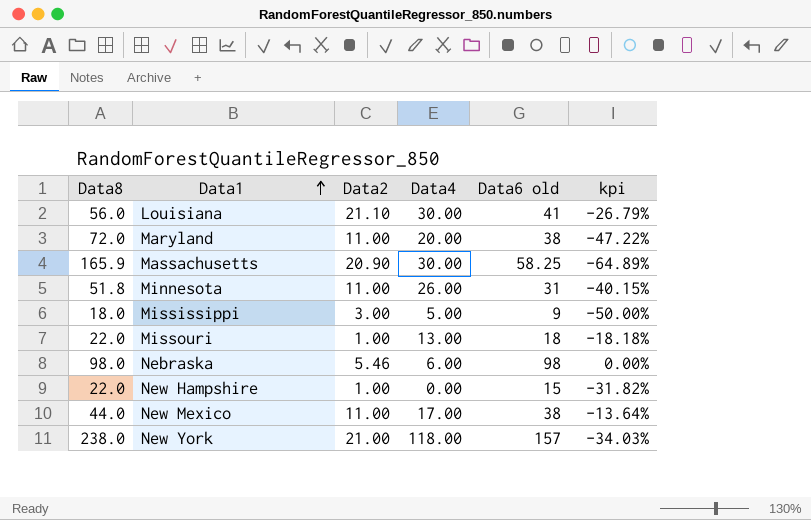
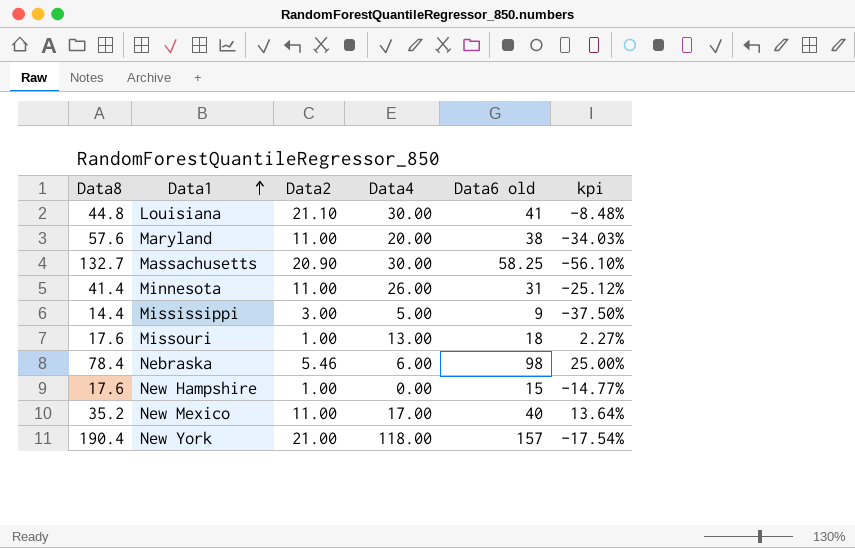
Louisiana | Data8: 56.0 -> 44.8
Louisiana | kpi: -26.79% -> -8.48%
Maryland | Data8: 72.0 -> 57.6
Maryland | kpi: -47.22% -> -34.03%
Massachusetts | Data8: 165.9 -> 132.7
Massachusetts | kpi: -64.89% -> -56.10%
Minnesota | Data8: 51.8 -> 41.4
Minnesota | kpi: -40.15% -> -25.12%
Mississippi | Data8: 18.0 -> 14.4
Mississippi | kpi: -50.00% -> -37.50%
Missouri | Data8: 22.0 -> 17.6
Missouri | kpi: -18.18% -> 2.27%
Nebraska | Data8: 98.0 -> 78.4
Nebraska | kpi: 0.00% -> 25.00%
New Hampshire | Data8: 22.0 -> 17.6
New Hampshire | kpi: -31.82% -> -14.77%
New Mexico | Data8: 44.0 -> 35.2
New Mexico | Data6 old: 38 -> 40
New Mexico | kpi: -13.64% -> 13.64%
New York | Data8: 238.0 -> 190.4
New York | kpi: -34.03% -> -17.54%

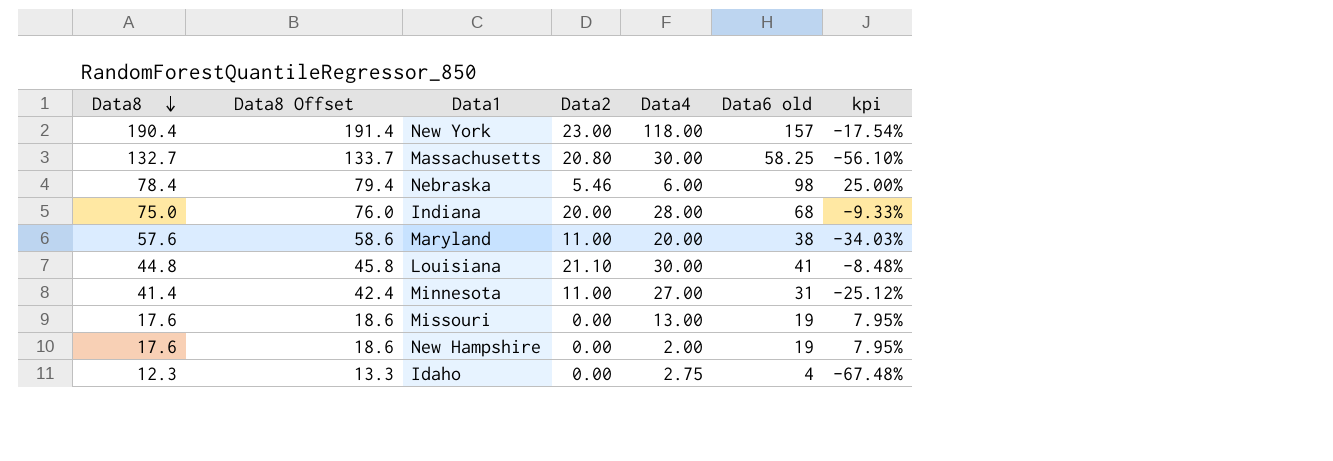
row order: Data1 ascending -> Data8 descending
column Data8 Offset | formula: none -> [Data8] + 1
row Mississippi: 14.4 | 3.00 | 5.00 | 9 | -37.50% -> none
row New Mexico: 35.2 | 11.00 | 17.00 | 40 | 13.64% -> none
New York | Data2: 21.00 -> 23.00
Massachusetts | Data2: 20.90 -> 20.80
row Indiana: none -> 75.0 | 76.0 | 20.00 | 28.00 | 68 | -9.33%
Minnesota | Data4: 26.00 -> 27.00
Missouri | Data2: 1.00 -> 0.00
Missouri | Data6 old: 18 -> 19
Missouri | kpi: 2.27% -> 7.95%
New Hampshire | Data2: 1.00 -> 0.00
New Hampshire | Data4: 0.00 -> 2.00
New Hampshire | Data6 old: 15 -> 19
New Hampshire | kpi: -14.77% -> 7.95%
row Idaho: none -> 12.3 | 13.3 | 0.00 | 2.75 | 4 | -67.48%

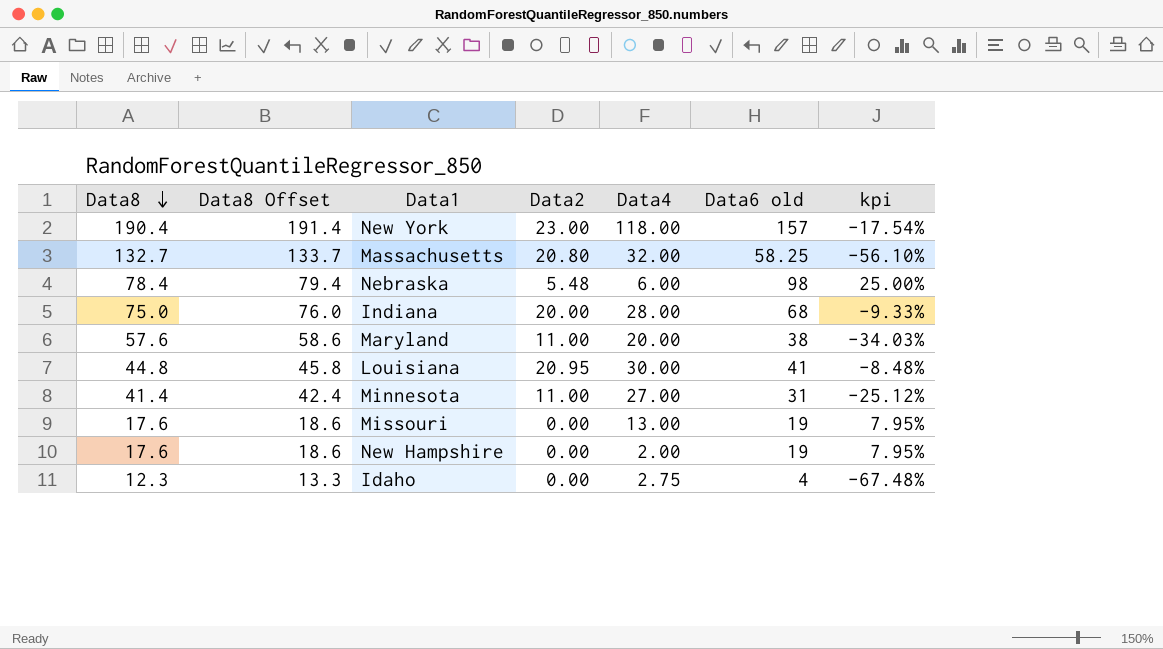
Massachusetts | Data4: 30.00 -> 32.00
Nebraska | Data2: 5.46 -> 5.48
Louisiana | Data2: 21.10 -> 20.95

